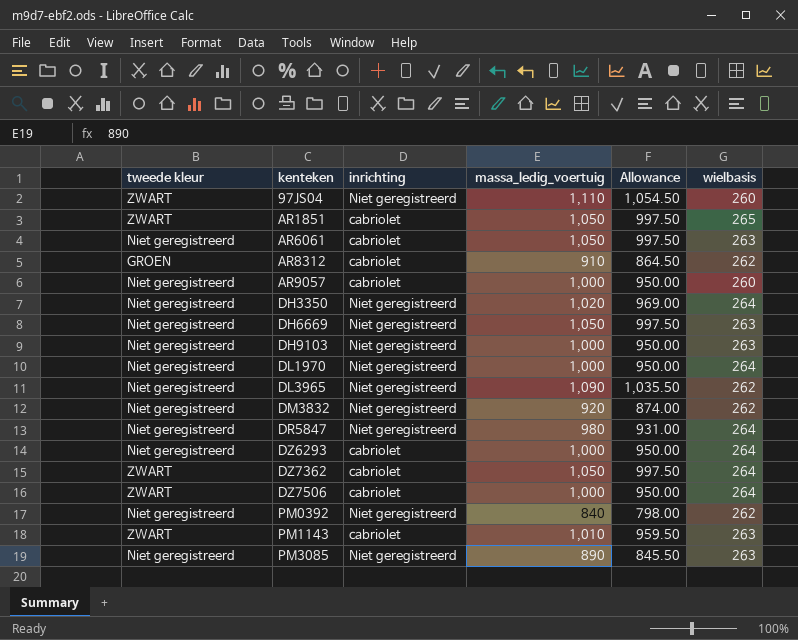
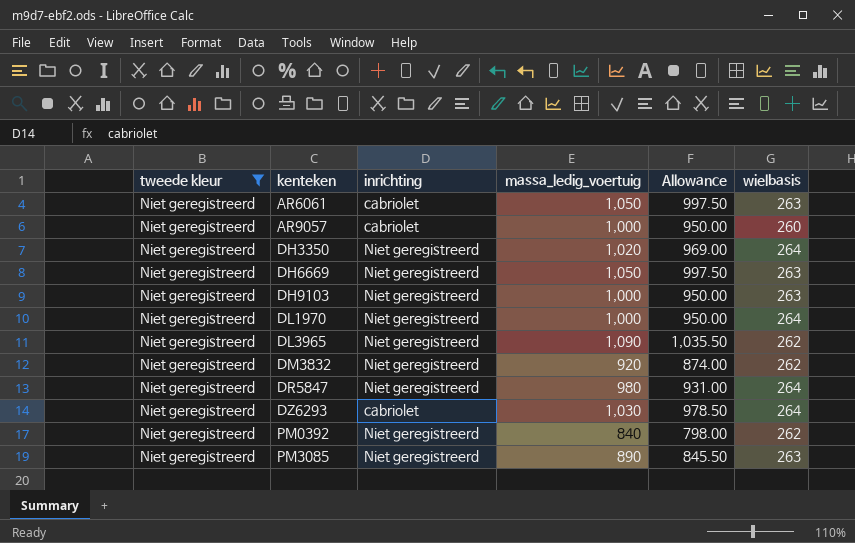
filter: none -> tweede kleur = Niet geregistreerd
DZ6293 | massa_ledig_voertuig: 1,000 -> 1,030
DZ6293 | Allowance: 950.00 -> 978.50

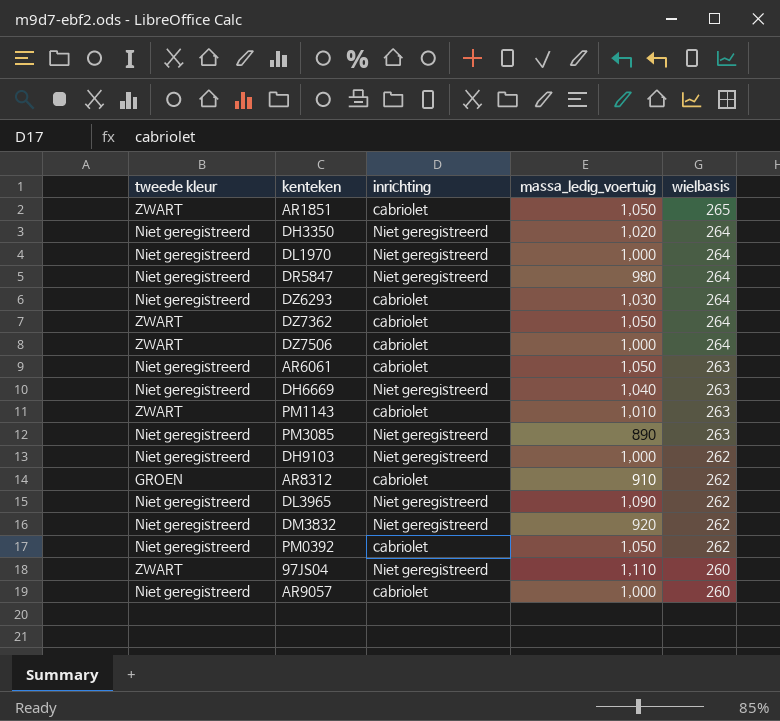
filter: tweede kleur = Niet geregistreerd -> none
row order: kenteken ascending -> wielbasis descending
column Allowance | formula: [massa_ledig_voertuig] * 0.95 -> none
DH6669 | massa_ledig_voertuig: 1,050 -> 1,040
DH9103 | wielbasis: 263 -> 262
PM0392 | inrichting: Niet geregistreerd -> cabriolet
PM0392 | massa_ledig_voertuig: 840 -> 1,050

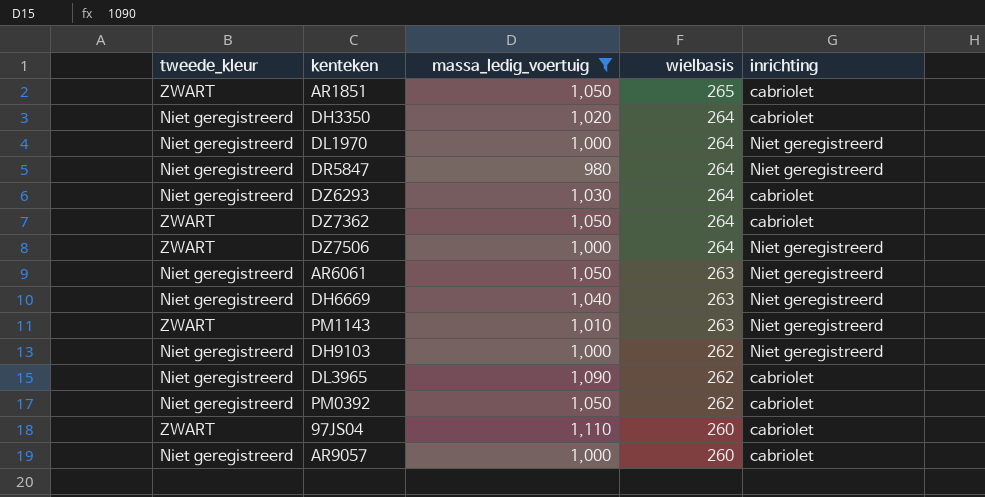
filter: none -> massa_ledig_voertuig >= 980
column name: tweede kleur -> tweede_kleur
column inrichting | position: 3 -> 5
DH3350 | inrichting: Niet geregistreerd -> cabriolet
DZ7506 | inrichting: cabriolet -> Niet geregistreerd
AR6061 | inrichting: cabriolet -> Niet geregistreerd
PM1143 | inrichting: cabriolet -> Niet geregistreerd
DL3965 | inrichting: Niet geregistreerd -> cabriolet
97JS04 | inrichting: Niet geregistreerd -> cabriolet

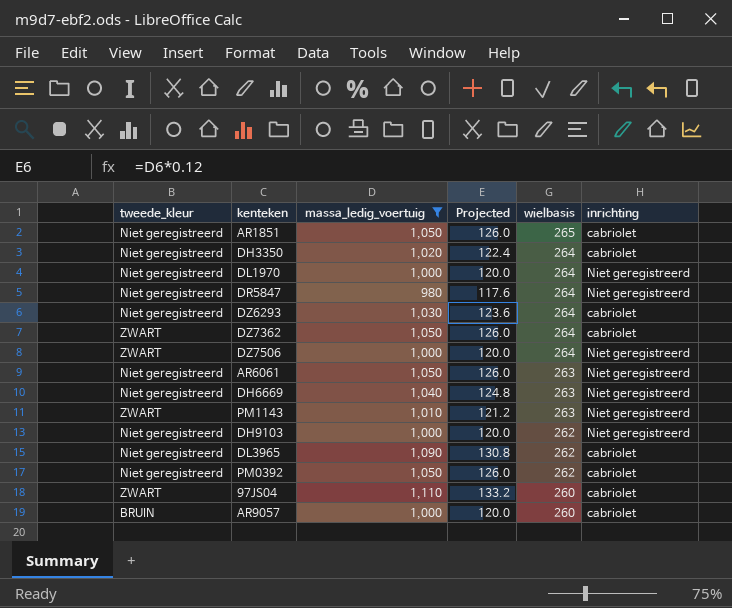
column Projected | formula: none -> [massa_ledig_voertuig] * 0.12
AR1851 | tweede_kleur: ZWART -> Niet geregistreerd
AR9057 | tweede_kleur: Niet geregistreerd -> BRUIN

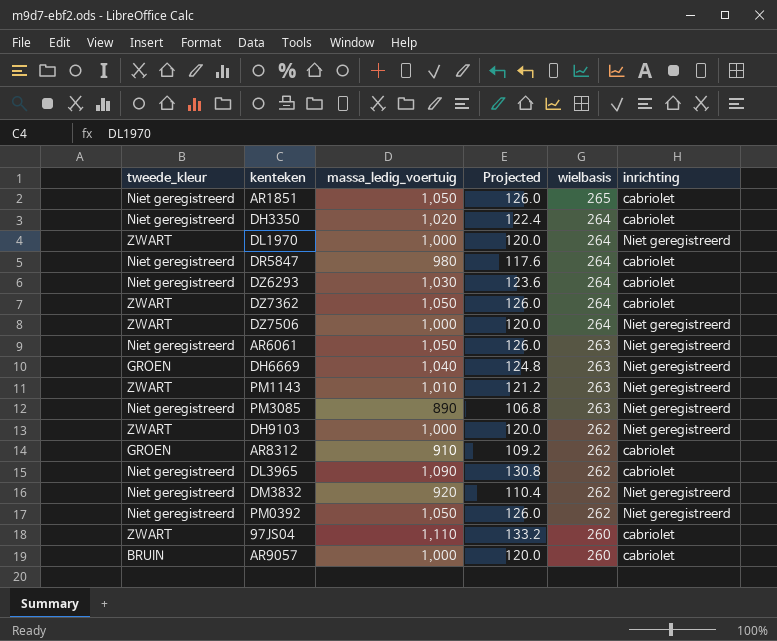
filter: massa_ledig_voertuig >= 980 -> none
DL1970 | tweede_kleur: Niet geregistreerd -> ZWART
DR5847 | inrichting: Niet geregistreerd -> cabriolet
DH6669 | tweede_kleur: Niet geregistreerd -> GROEN
DH9103 | tweede_kleur: Niet geregistreerd -> ZWART
PM0392 | inrichting: cabriolet -> Niet geregistreerd

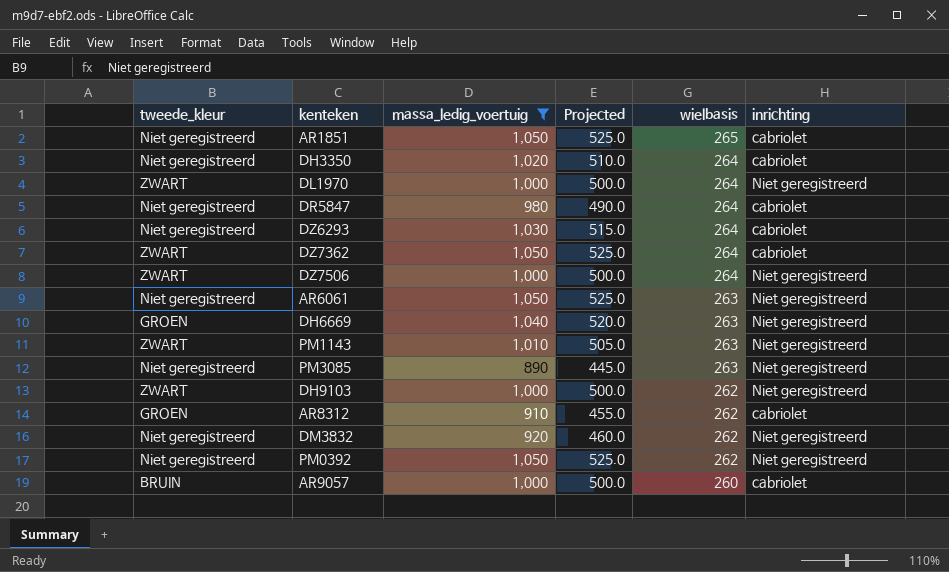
filter: none -> massa_ledig_voertuig <= 1,050
column Projected | formula: [massa_ledig_voertuig] * 0.12 -> [massa_ledig_voertuig] * 0.5

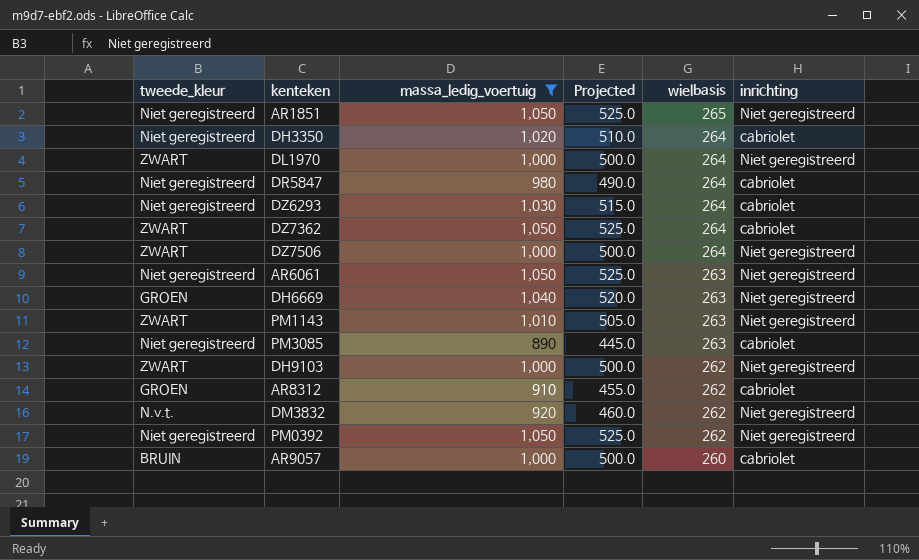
AR1851 | inrichting: cabriolet -> Niet geregistreerd
PM3085 | inrichting: Niet geregistreerd -> cabriolet
DM3832 | tweede_kleur: Niet geregistreerd -> N.v.t.

